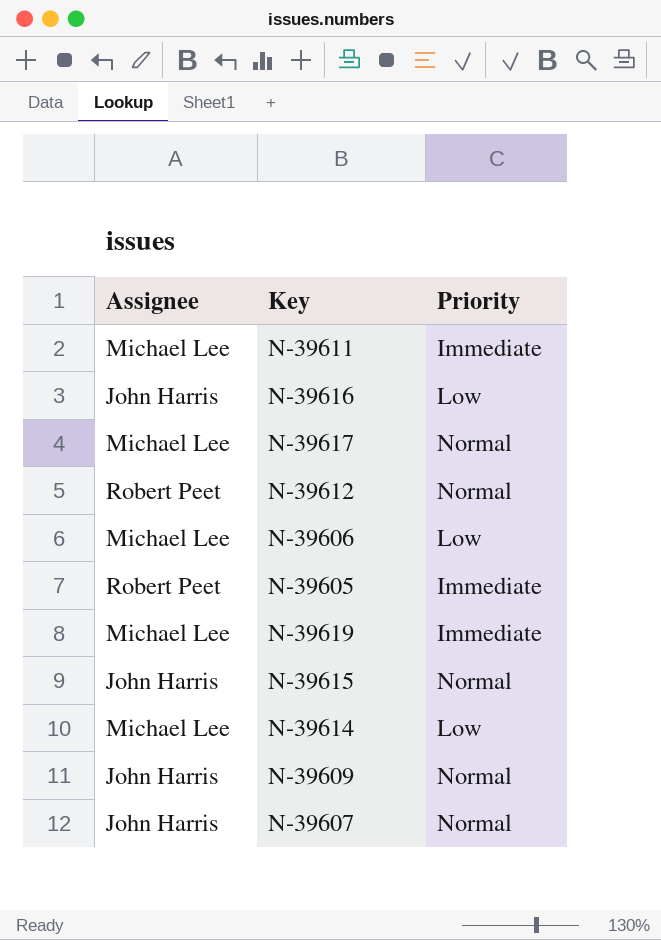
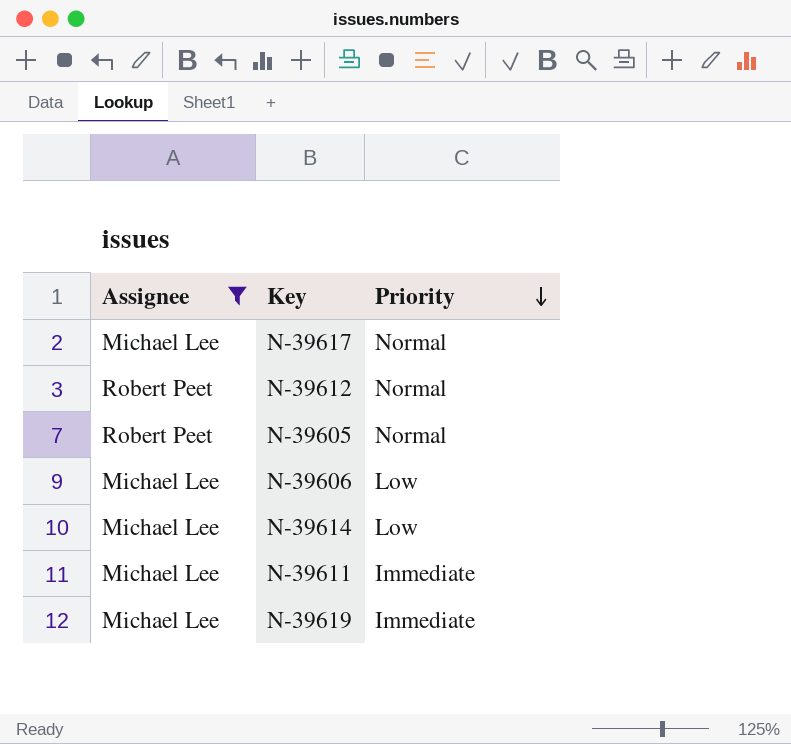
filter: none -> Assignee != John Harris
row order: none -> Priority descending
N-39605 | Priority: Immediate -> Normal

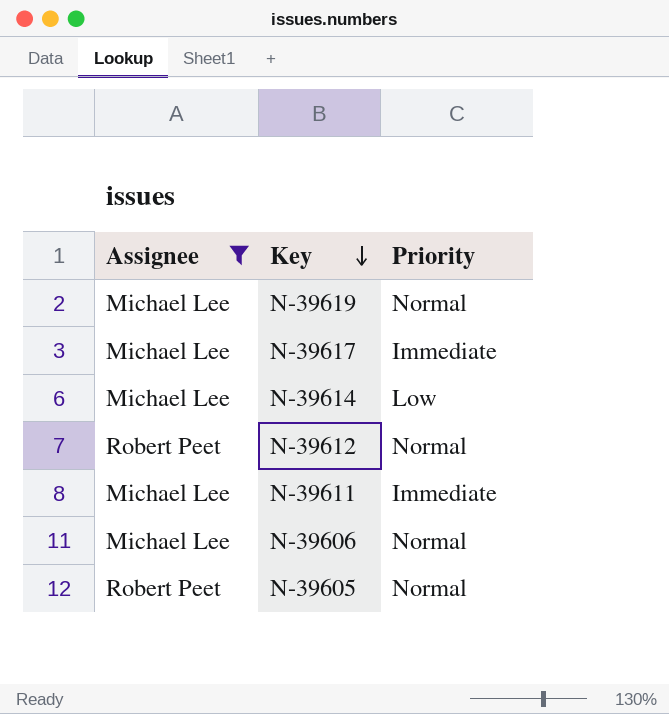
row order: Priority descending -> Key descending
N-39619 | Priority: Immediate -> Normal
N-39617 | Priority: Normal -> Immediate
N-39606 | Priority: Low -> Normal

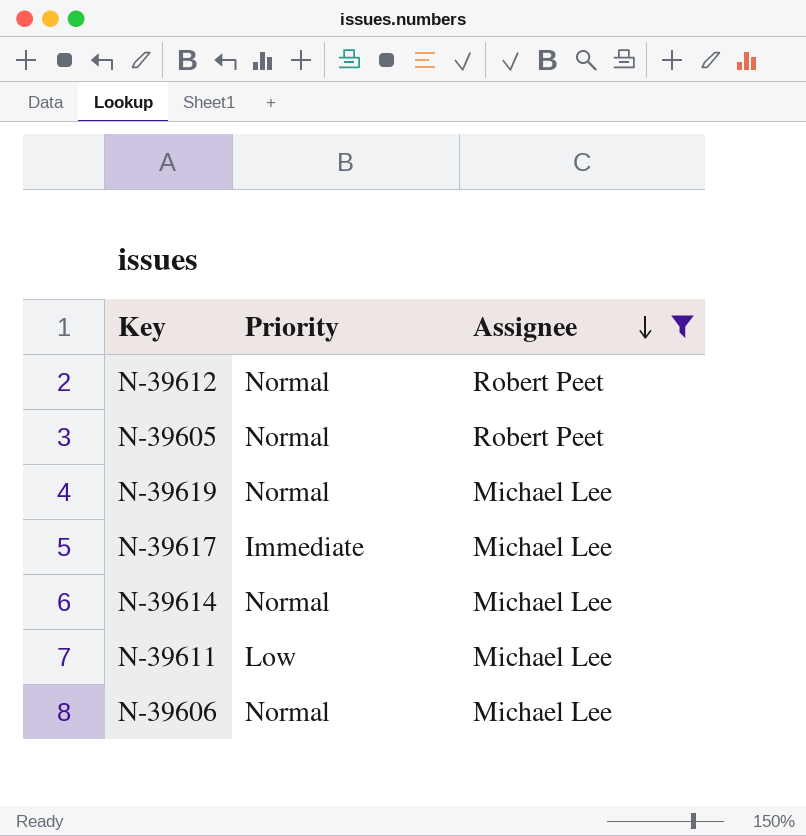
row order: Key descending -> Assignee descending
column Assignee | position: 1 -> 3
N-39614 | Priority: Low -> Normal
N-39611 | Priority: Immediate -> Low

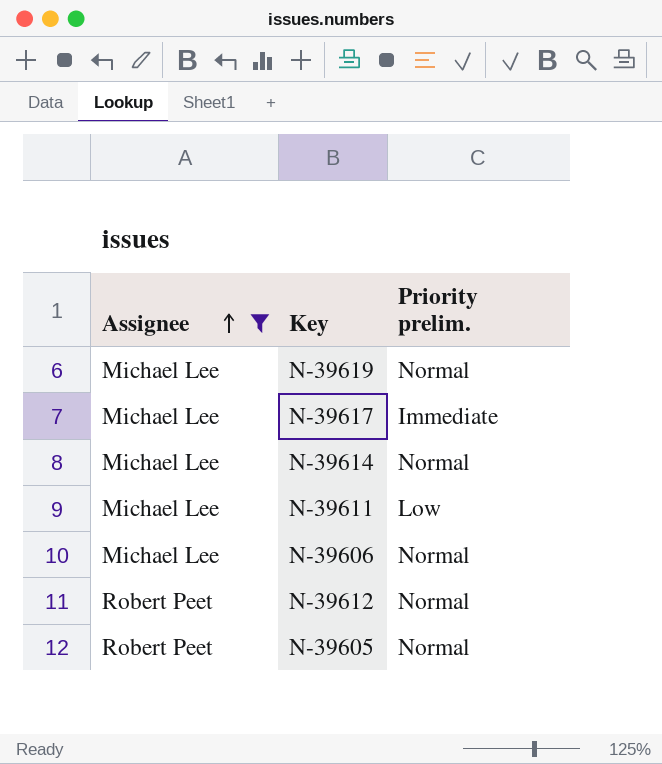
row order: Assignee descending -> Assignee ascending
column Assignee | position: 3 -> 1
column name: Priority -> Priority prelim.

